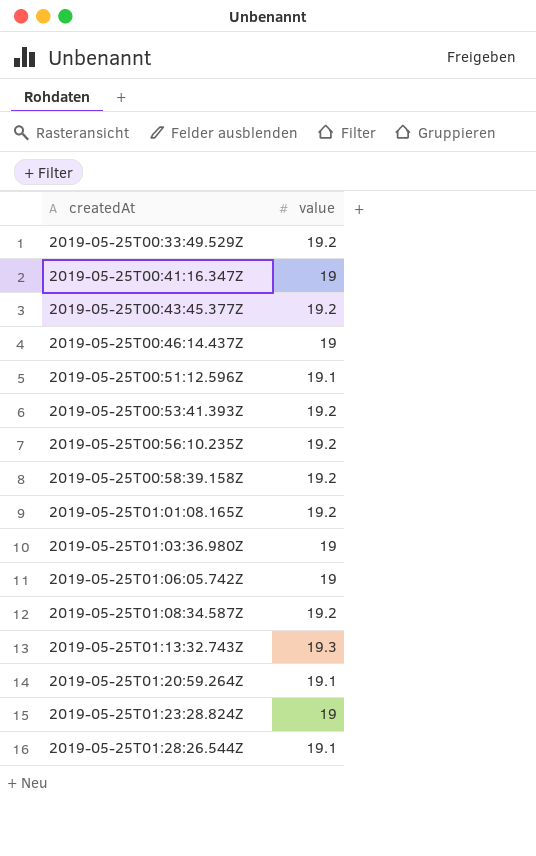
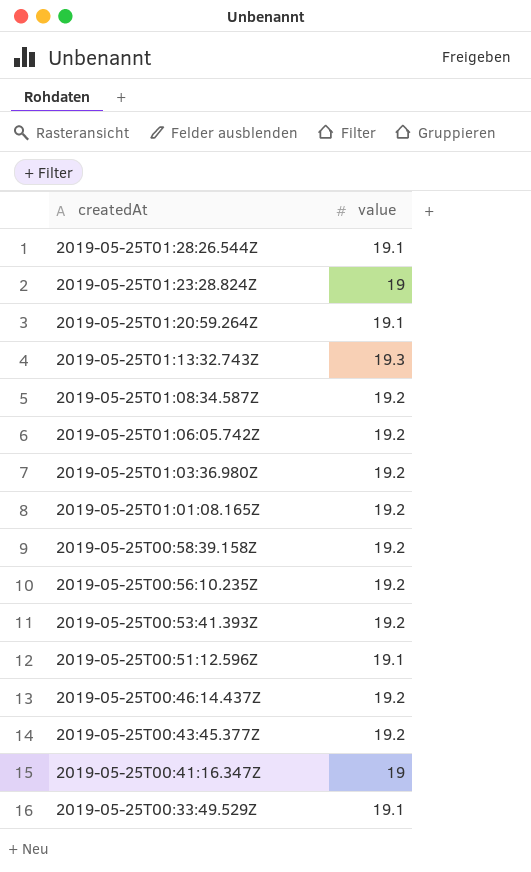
row order: createdAt ascending -> createdAt descending
2019-05-25T01:06:05.742Z | value: 19 -> 19.2
2019-05-25T01:03:36.980Z | value: 19 -> 19.2
2019-05-25T00:46:14.437Z | value: 19 -> 19.2
2019-05-25T00:33:49.529Z | value: 19.2 -> 19.1

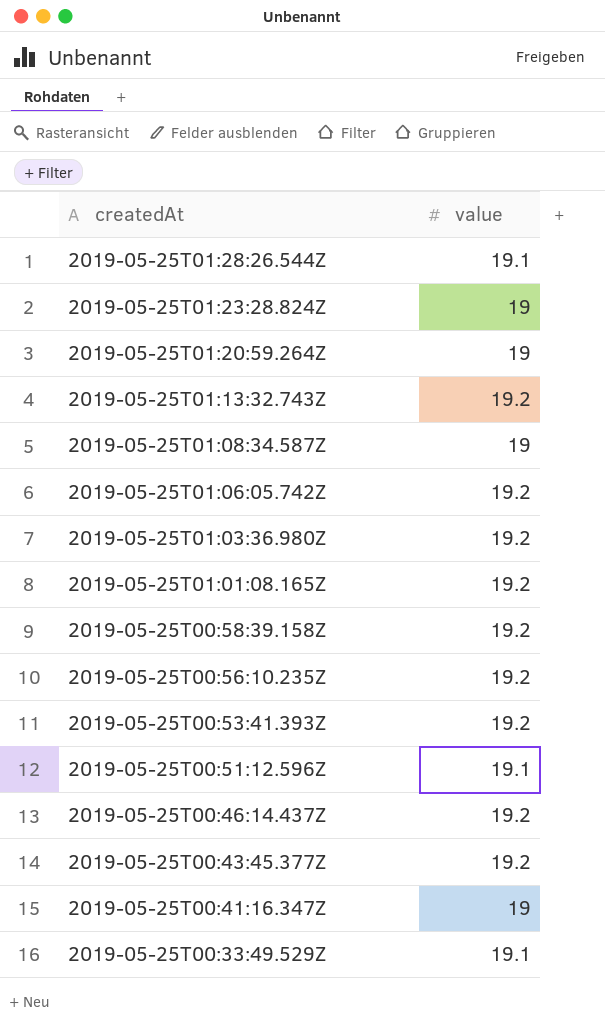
2019-05-25T01:20:59.264Z | value: 19.1 -> 19
2019-05-25T01:13:32.743Z | value: 19.3 -> 19.2
2019-05-25T01:08:34.587Z | value: 19.2 -> 19

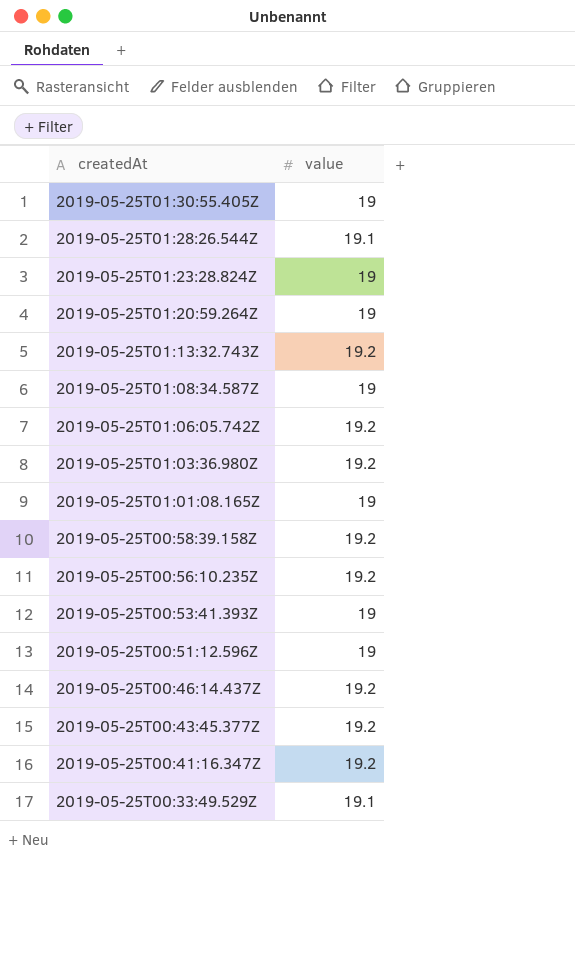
row 2019-05-25T01:30:55.405Z: none -> 19
2019-05-25T01:01:08.165Z | value: 19.2 -> 19
2019-05-25T00:53:41.393Z | value: 19.2 -> 19
2019-05-25T00:51:12.596Z | value: 19.1 -> 19
2019-05-25T00:41:16.347Z | value: 19 -> 19.2

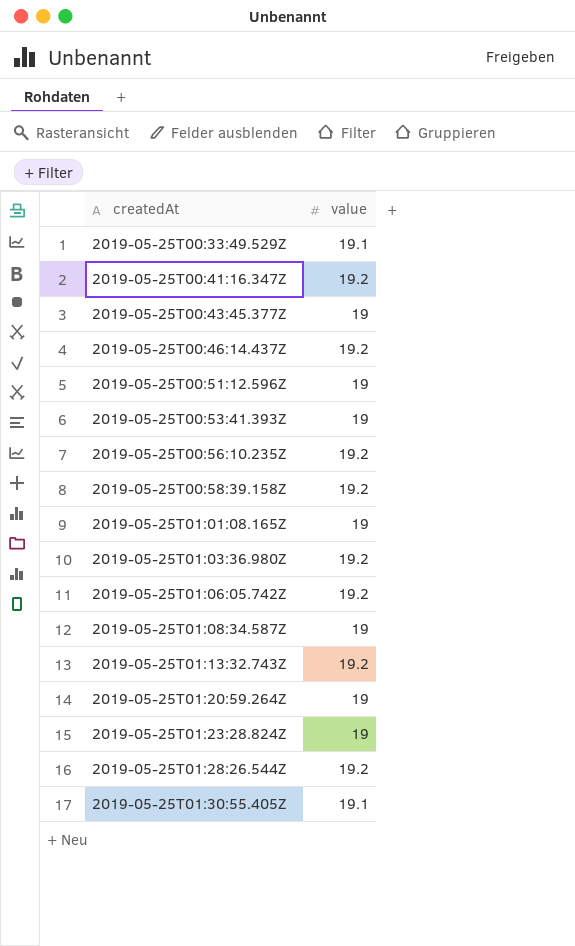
row order: createdAt descending -> createdAt ascending
2019-05-25T00:43:45.377Z | value: 19.2 -> 19
2019-05-25T01:28:26.544Z | value: 19.1 -> 19.2
2019-05-25T01:30:55.405Z | value: 19 -> 19.1

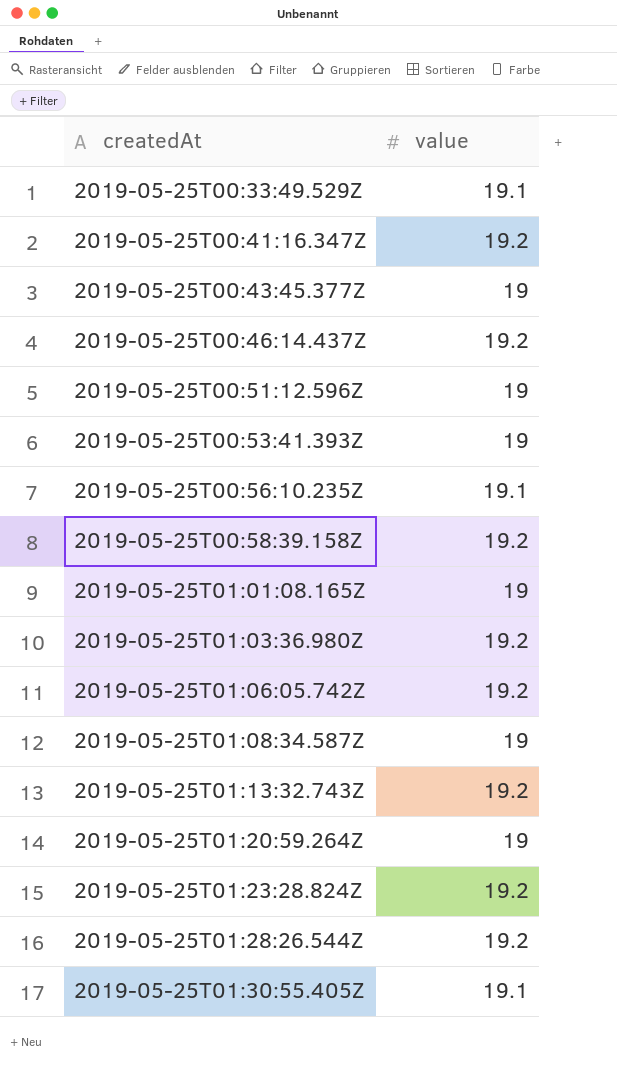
2019-05-25T00:56:10.235Z | value: 19.2 -> 19.1
2019-05-25T01:23:28.824Z | value: 19 -> 19.2

